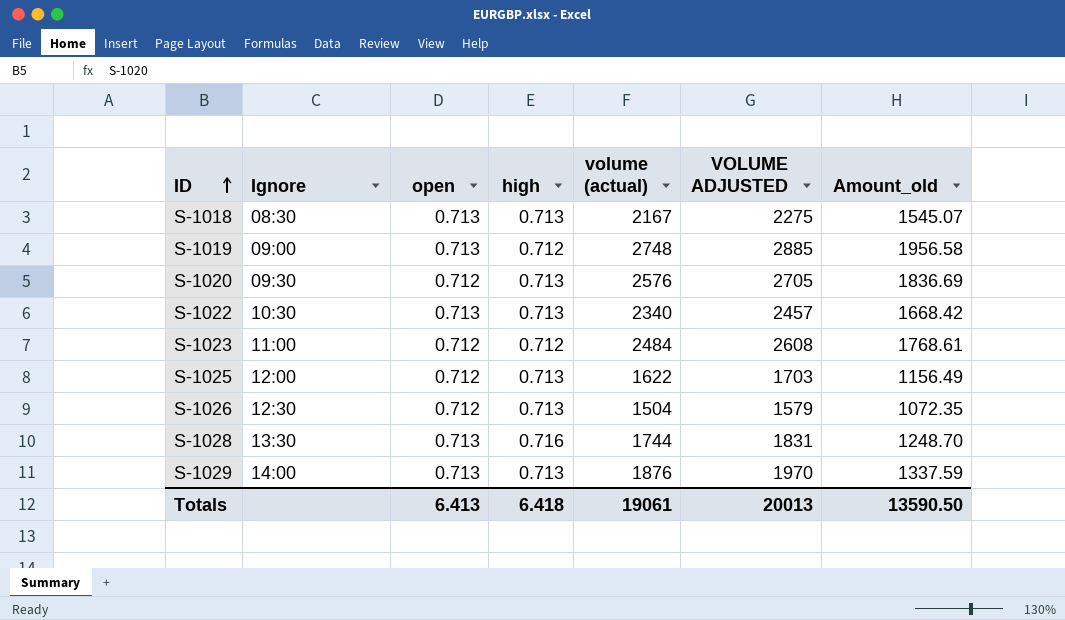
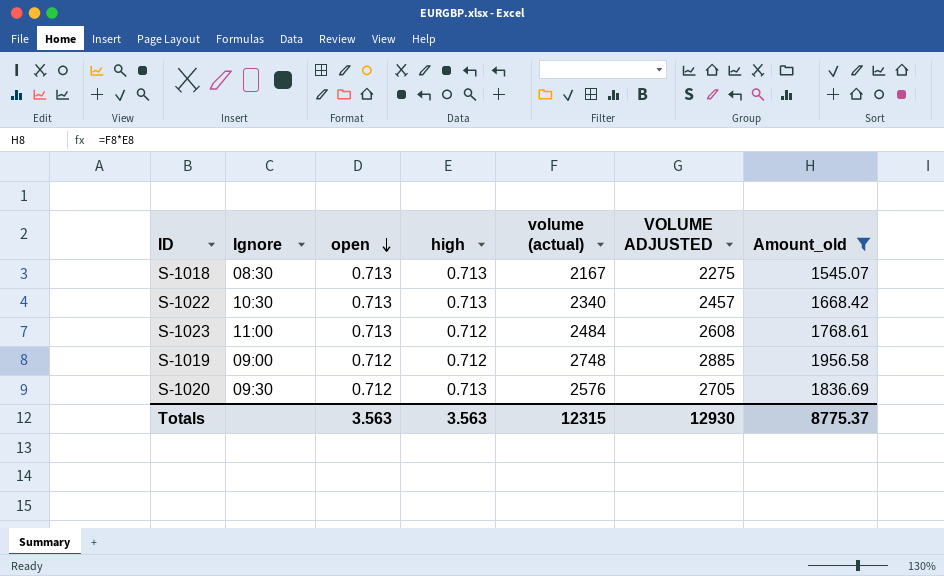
filter: none -> Amount_old >= 1545.07
row order: ID ascending -> open descending
S-1023 | open: 0.712 -> 0.713
S-1019 | open: 0.713 -> 0.712
Totals | open: 6.413 -> 3.563
Totals | high: 6.418 -> 3.563
Totals | volume (actual): 19061 -> 12315
Totals | VOLUME ADJUSTED: 20013 -> 12930
Totals | Amount_old: 13590.50 -> 8775.37

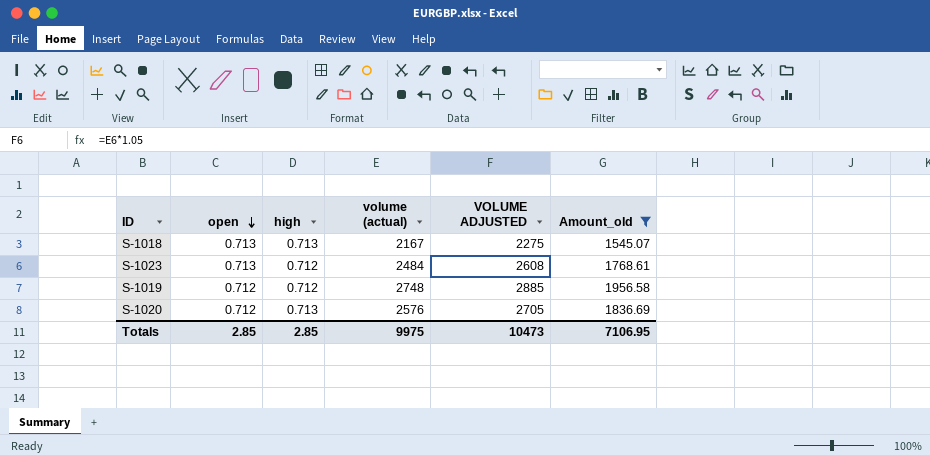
column Ignore | position: 2 -> none
row S-1022: 10:30 | 0.713 | 0.713 | 2340 | 2457 | 1668.42 -> none
Totals | open: 3.563 -> 2.85
Totals | high: 3.563 -> 2.85
Totals | volume (actual): 12315 -> 9975
Totals | VOLUME ADJUSTED: 12930 -> 10473
Totals | Amount_old: 8775.37 -> 7106.95

